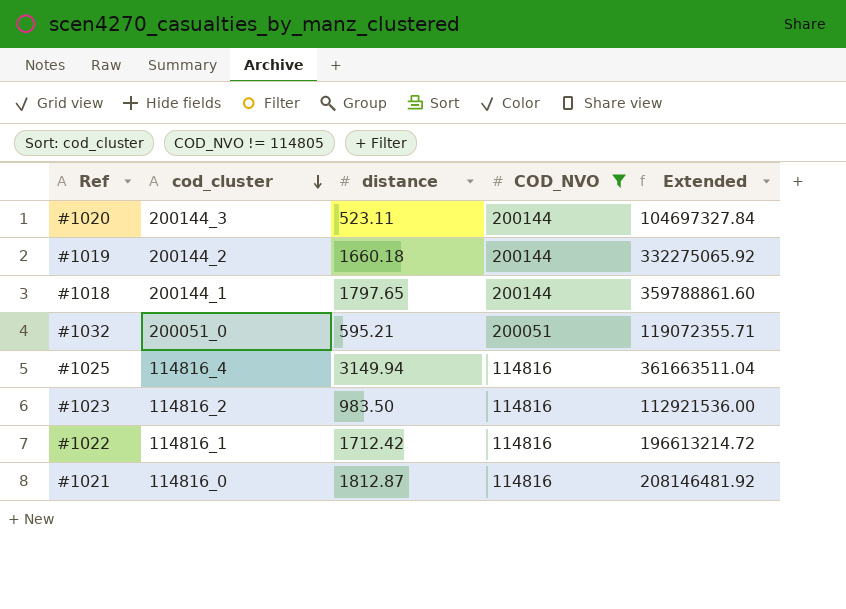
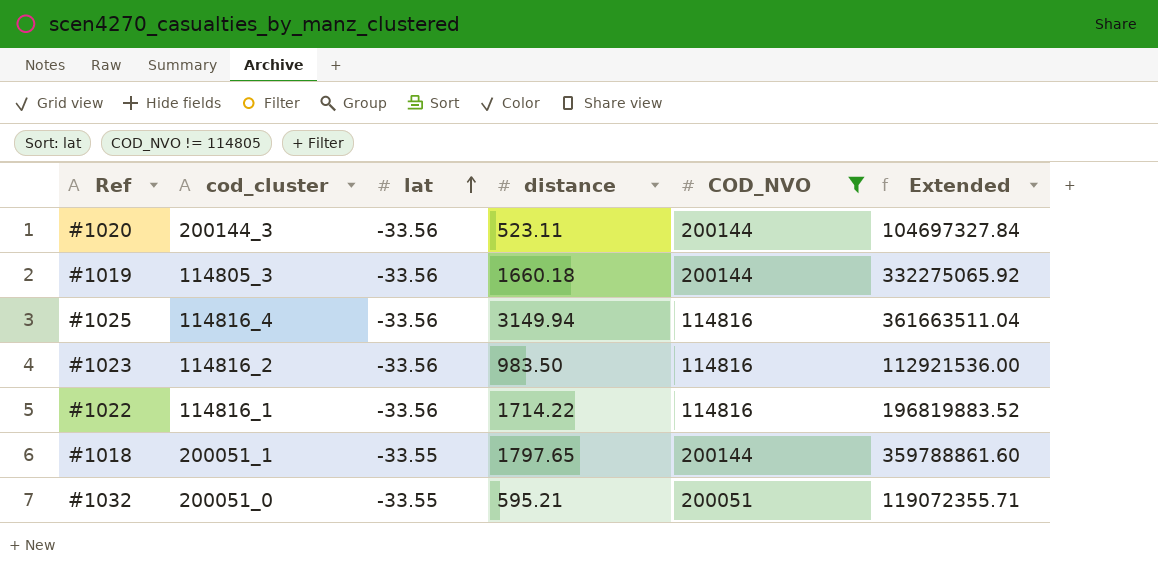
row order: cod_cluster descending -> lat ascending
column lat | position: none -> 3
row #1021: 114816_0 | 1812.87 | 114816 | 208146481.92 -> none
#1019 | cod_cluster: 200144_2 -> 114805_3
#1022 | distance: 1712.42 -> 1714.22
#1022 | Extended: 196613214.72 -> 196819883.52
#1018 | cod_cluster: 200144_1 -> 200051_1

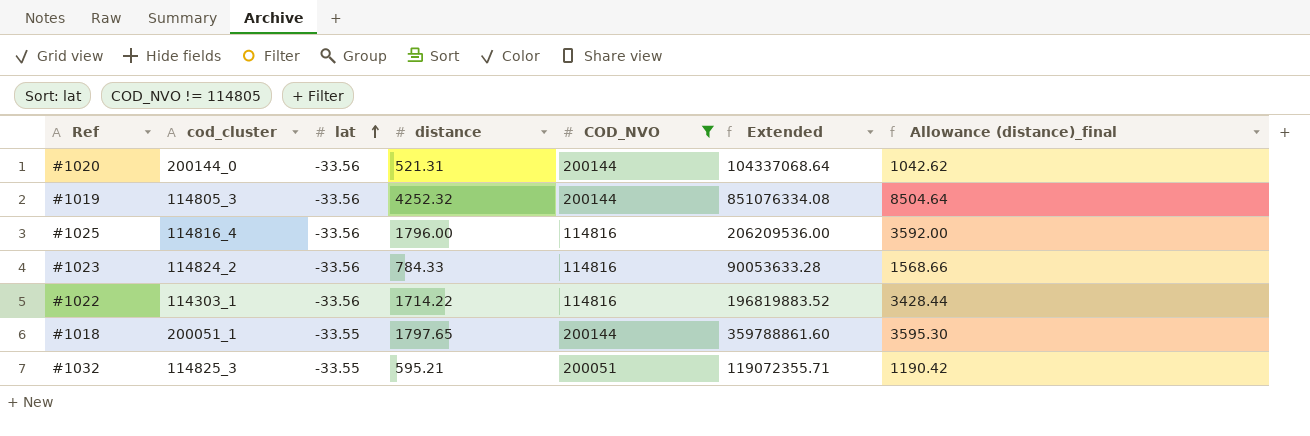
column Allowance (distance)_final | formula: none -> [distance] * 2
#1020 | cod_cluster: 200144_3 -> 200144_0
#1020 | distance: 523.11 -> 521.31
#1020 | Extended: 104697327.84 -> 104337068.64
#1019 | distance: 1660.18 -> 4252.32
#1019 | Extended: 332275065.92 -> 851076334.08
#1025 | distance: 3149.94 -> 1796.00
#1025 | Extended: 361663511.04 -> 206209536.00
#1023 | cod_cluster: 114816_2 -> 114824_2
#1023 | distance: 983.50 -> 784.33
#1023 | Extended: 112921536.00 -> 90053633.28
#1022 | cod_cluster: 114816_1 -> 114303_1
#1032 | cod_cluster: 200051_0 -> 114825_3

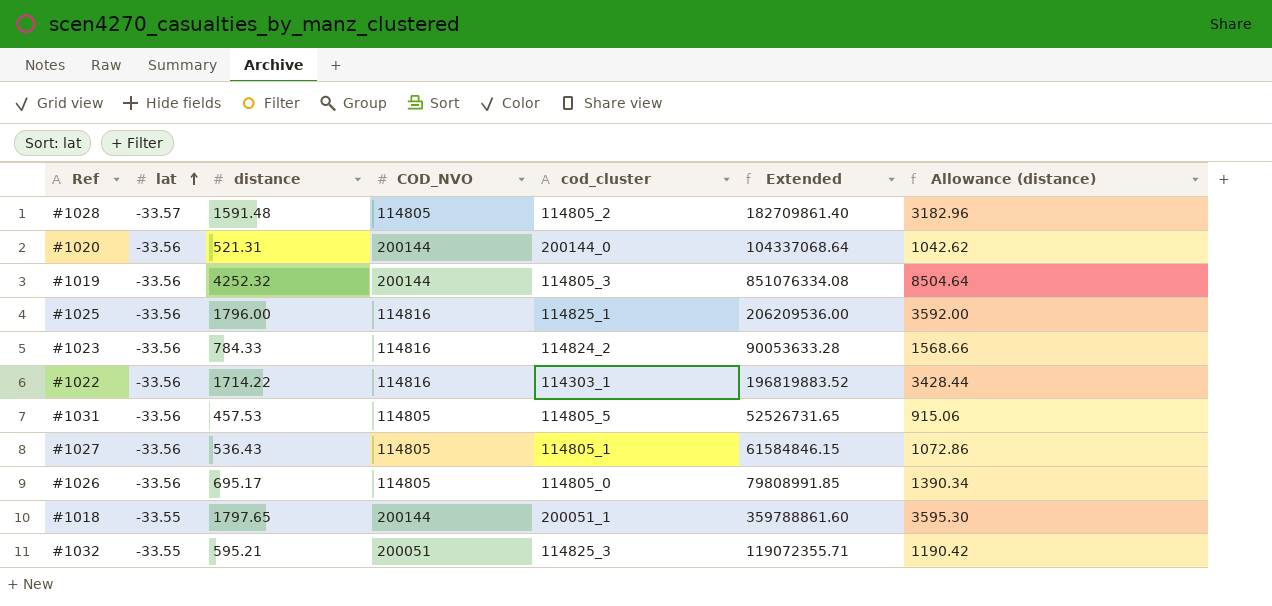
filter: COD_NVO != 114805 -> none
column cod_cluster | position: 2 -> 5
column name: Allowance (distance)_final -> Allowance (distance)
#1025 | cod_cluster: 114816_4 -> 114825_1

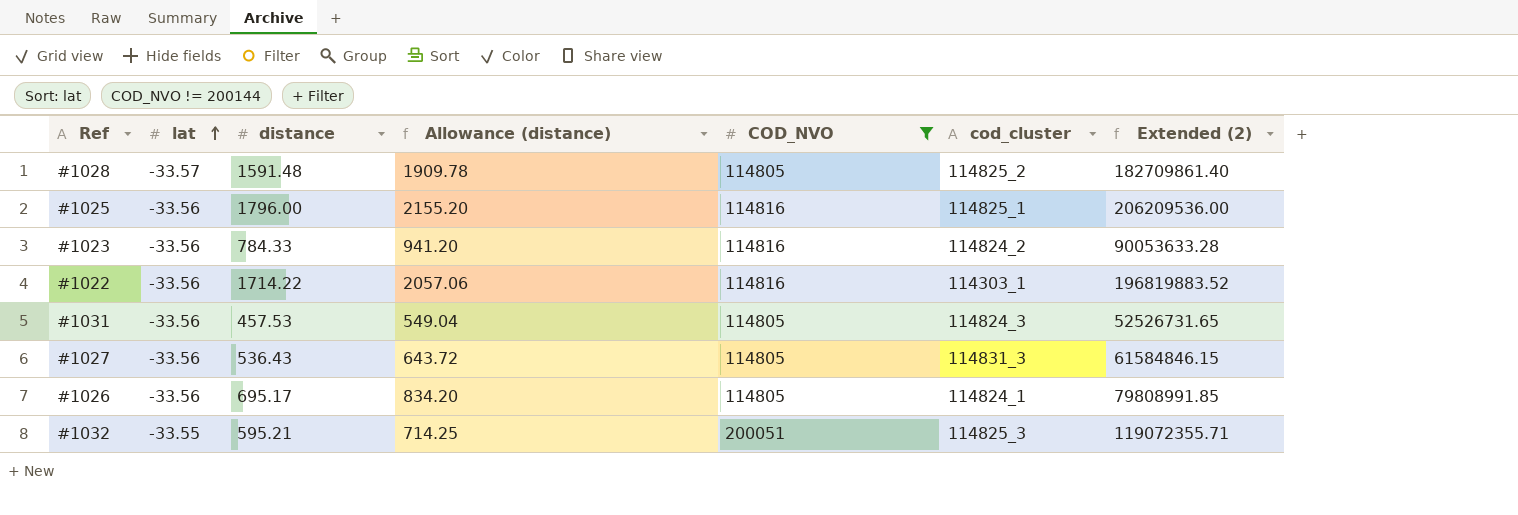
filter: none -> COD_NVO != 200144
column Allowance (distance) | formula: [distance] * 2 -> [distance] * 1.2
column Allowance (distance) | position: 7 -> 4
column name: Extended -> Extended (2)
#1028 | cod_cluster: 114805_2 -> 114825_2
#1031 | cod_cluster: 114805_5 -> 114824_3
#1027 | cod_cluster: 114805_1 -> 114831_3
#1026 | cod_cluster: 114805_0 -> 114824_1

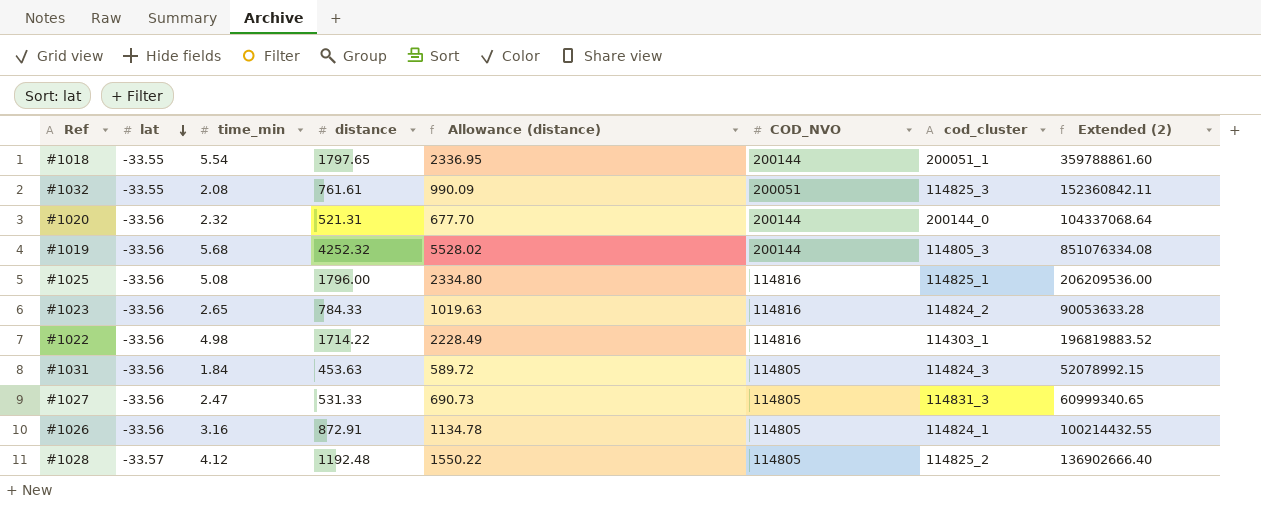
filter: COD_NVO != 200144 -> none
row order: lat ascending -> lat descending
column time_min | position: none -> 3
column Allowance (distance) | formula: [distance] * 1.2 -> [distance] * 1.3
#1032 | distance: 595.21 -> 761.61
#1032 | Extended (2): 119072355.71 -> 152360842.11
#1031 | distance: 457.53 -> 453.63
#1031 | Extended (2): 52526731.65 -> 52078992.15
#1027 | distance: 536.43 -> 531.33
#1027 | Extended (2): 61584846.15 -> 60999340.65
#1026 | distance: 695.17 -> 872.91
#1026 | Extended (2): 79808991.85 -> 100214432.55
#1028 | distance: 1591.48 -> 1192.48
#1028 | Extended (2): 182709861.40 -> 136902666.40

